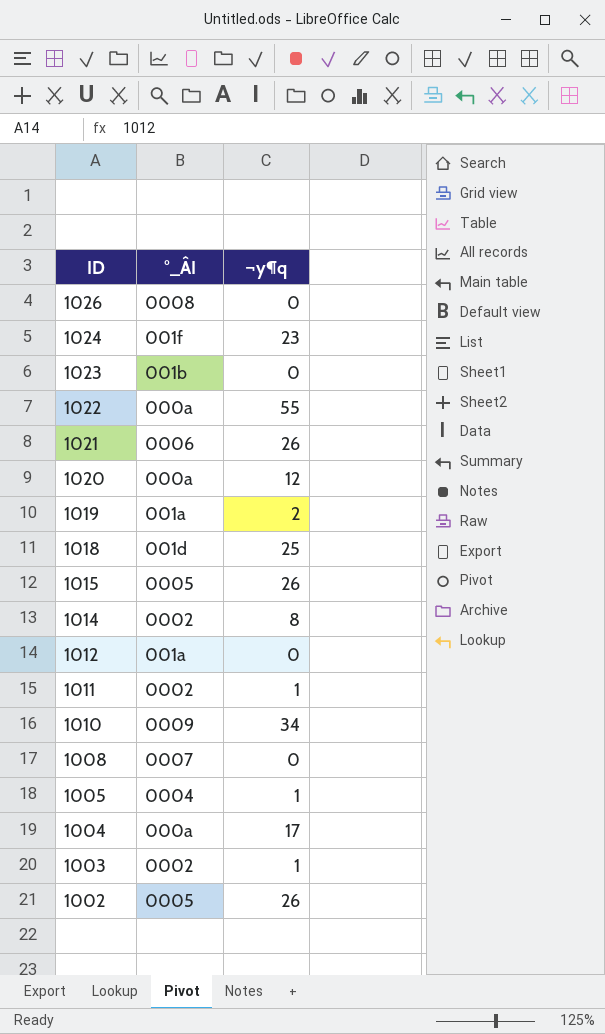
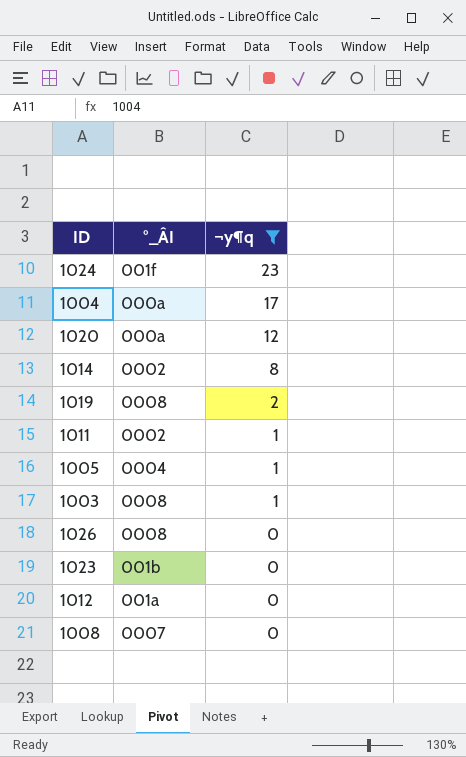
filter: none -> ¬y¶q <= 23
row order: ID descending -> ¬y¶q descending
1019 | °_ÂI: 001a -> 0008
1003 | °_ÂI: 0002 -> 0008

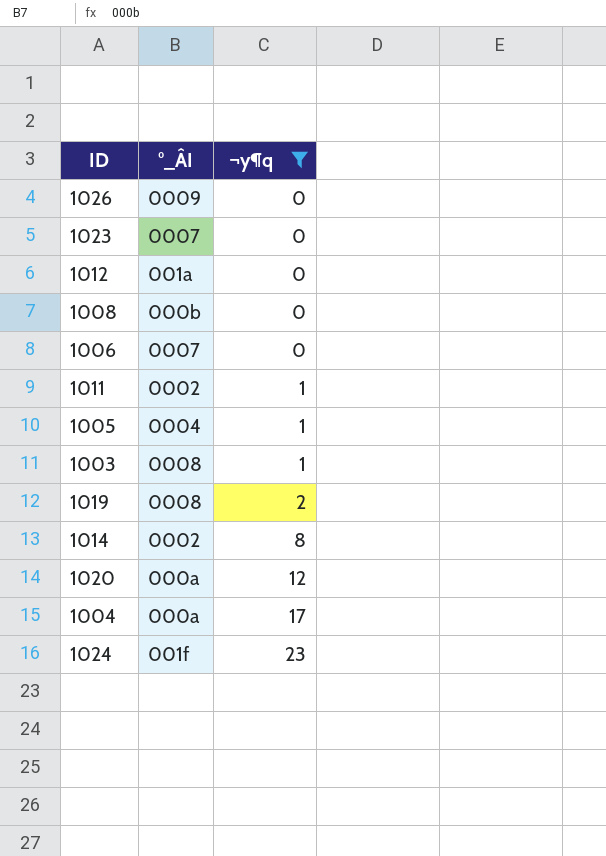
row order: ¬y¶q descending -> ¬y¶q ascending
1026 | °_ÂI: 0008 -> 0009
1023 | °_ÂI: 001b -> 0007
1008 | °_ÂI: 0007 -> 000b
row 1006: none -> 0007 | 0

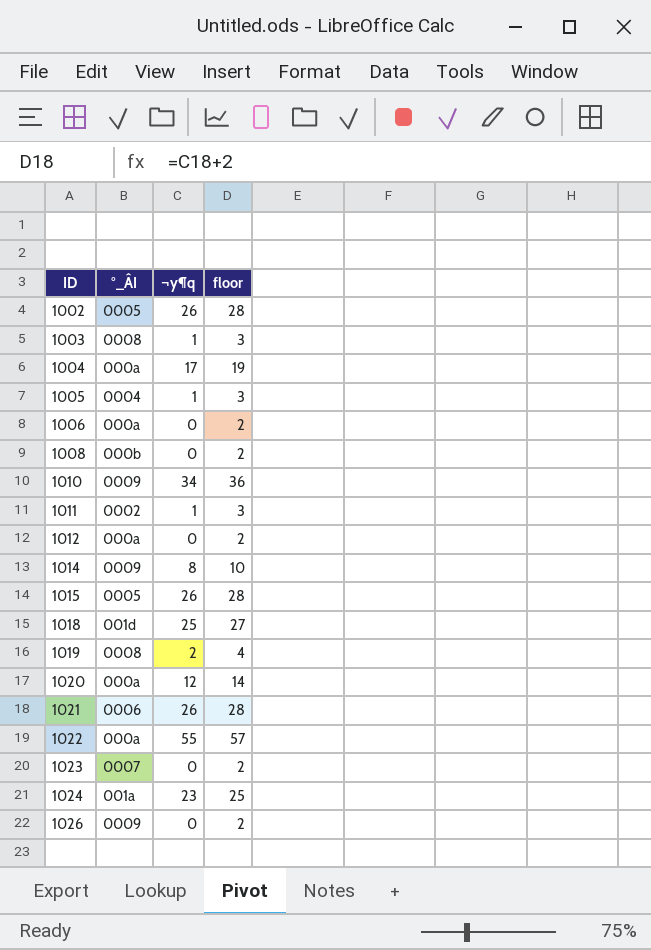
filter: ¬y¶q <= 23 -> none
row order: ¬y¶q ascending -> ID ascending
column floor | formula: none -> [¬y¶q] + 2
1006 | °_ÂI: 0007 -> 000a
1012 | °_ÂI: 001a -> 000a
1014 | °_ÂI: 0002 -> 0009
1024 | °_ÂI: 001f -> 001a

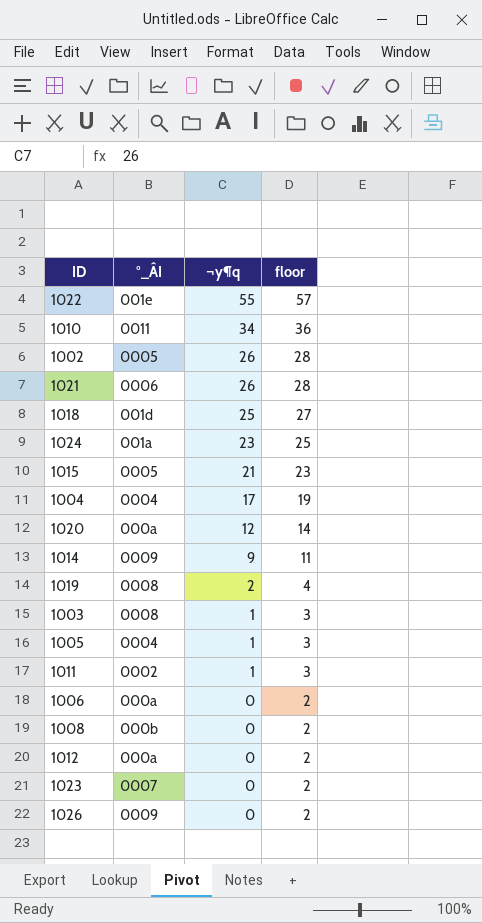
row order: ID ascending -> ¬y¶q descending
1022 | °_ÂI: 000a -> 001e
1010 | °_ÂI: 0009 -> 0011
1015 | ¬y¶q: 26 -> 21
1015 | floor: 28 -> 23
1004 | °_ÂI: 000a -> 0004
1014 | ¬y¶q: 8 -> 9
1014 | floor: 10 -> 11

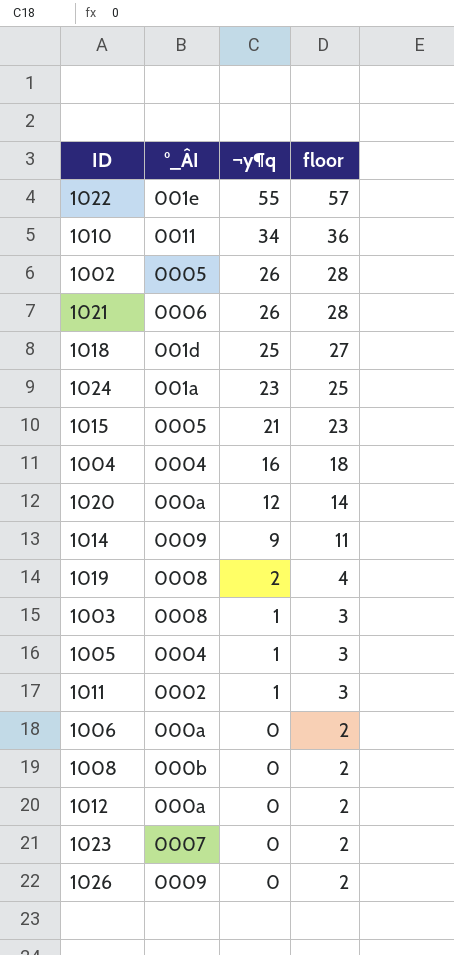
1004 | ¬y¶q: 17 -> 16
1004 | floor: 19 -> 18

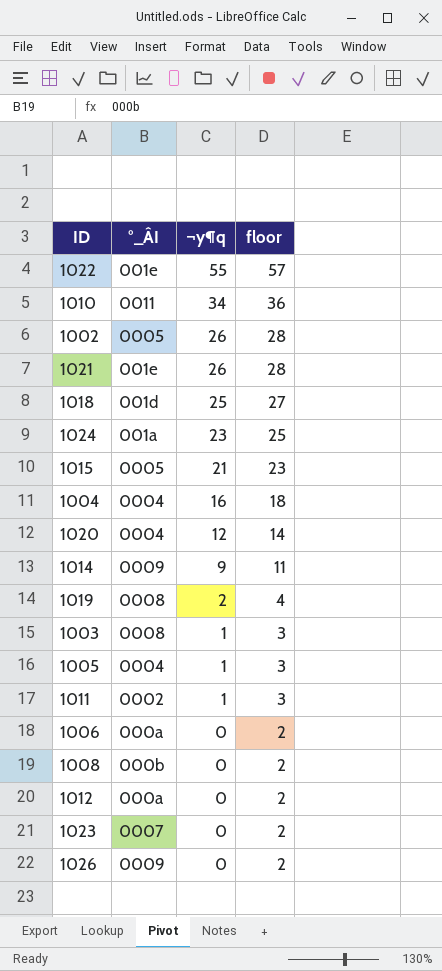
1021 | °_ÂI: 0006 -> 001e
1020 | °_ÂI: 000a -> 0004

